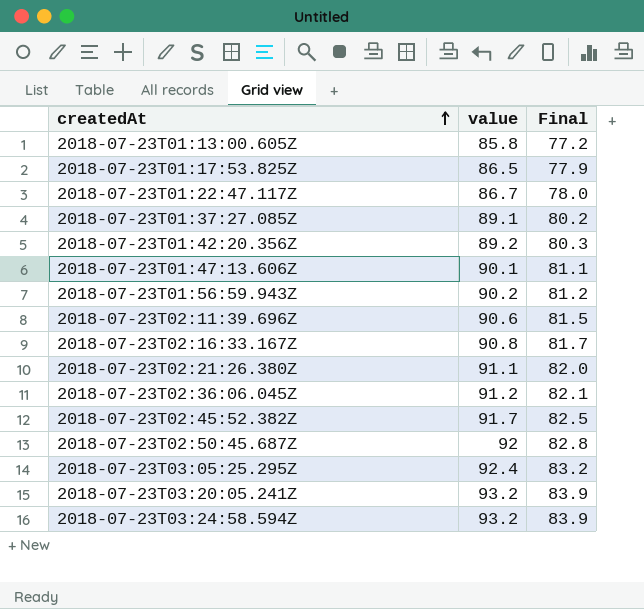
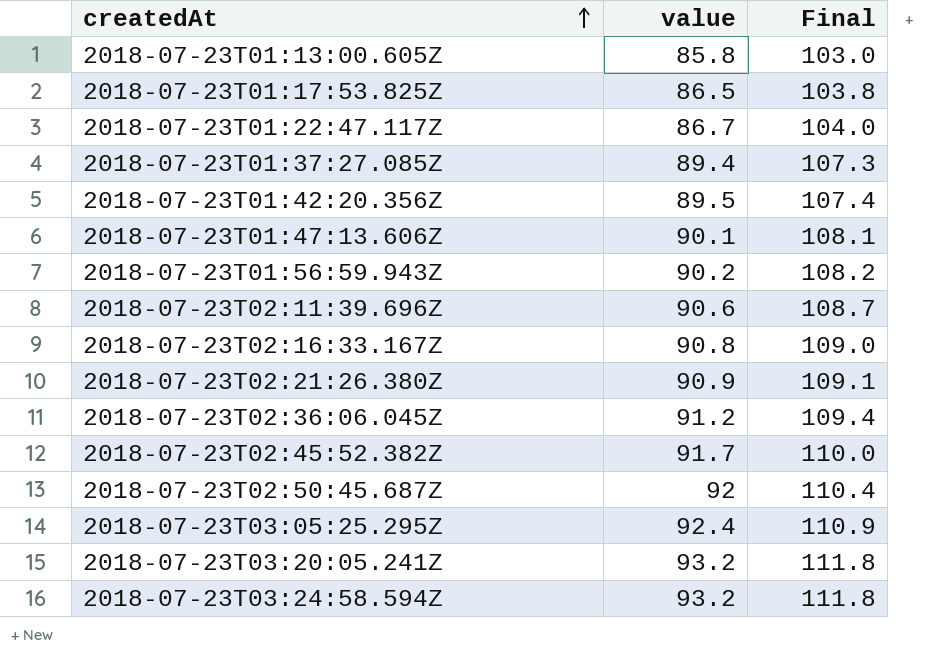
column Final | formula: [value] * 0.9 -> [value] * 1.2
2018-07-23T01:37:27.085Z | value: 89.1 -> 89.4
2018-07-23T01:42:20.356Z | value: 89.2 -> 89.5
2018-07-23T02:21:26.380Z | value: 91.1 -> 90.9

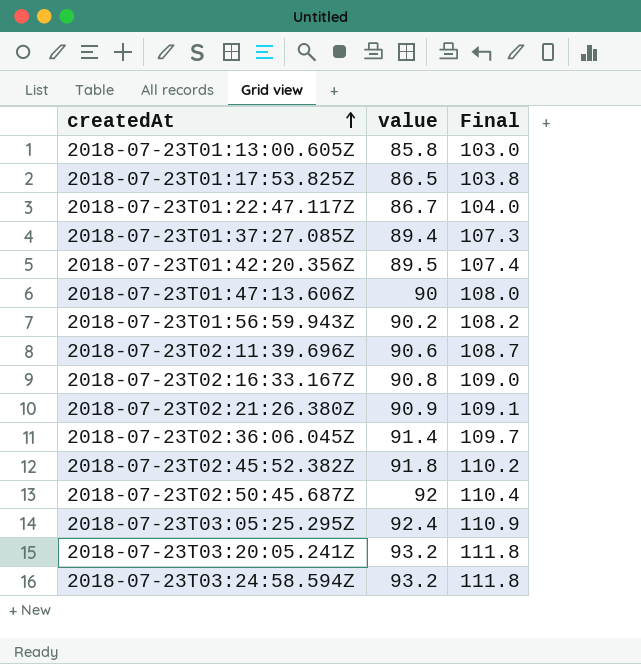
2018-07-23T01:47:13.606Z | value: 90.1 -> 90
2018-07-23T01:47:13.606Z | Final: 108.1 -> 108.0
2018-07-23T02:36:06.045Z | value: 91.2 -> 91.4
2018-07-23T02:36:06.045Z | Final: 109.4 -> 109.7
2018-07-23T02:45:52.382Z | value: 91.7 -> 91.8
2018-07-23T02:45:52.382Z | Final: 110.0 -> 110.2

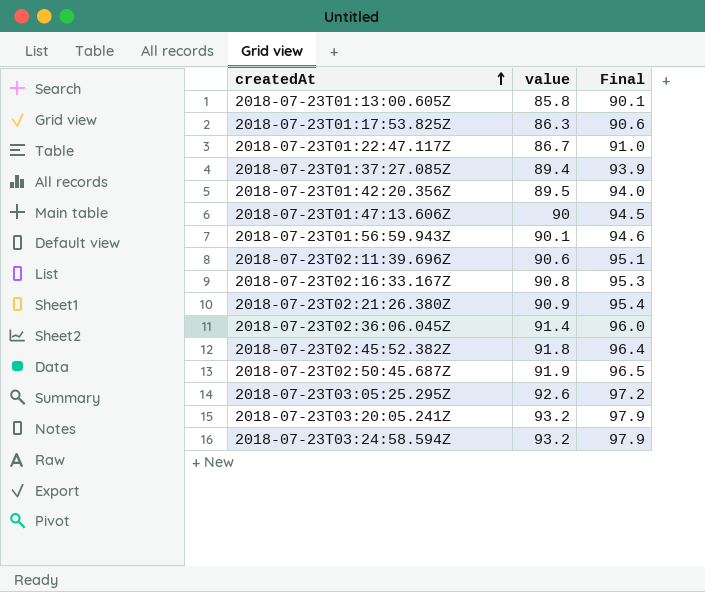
column Final | formula: [value] * 1.2 -> [value] * 1.05
2018-07-23T01:17:53.825Z | value: 86.5 -> 86.3
2018-07-23T01:56:59.943Z | value: 90.2 -> 90.1
2018-07-23T02:50:45.687Z | value: 92 -> 91.9
2018-07-23T03:05:25.295Z | value: 92.4 -> 92.6

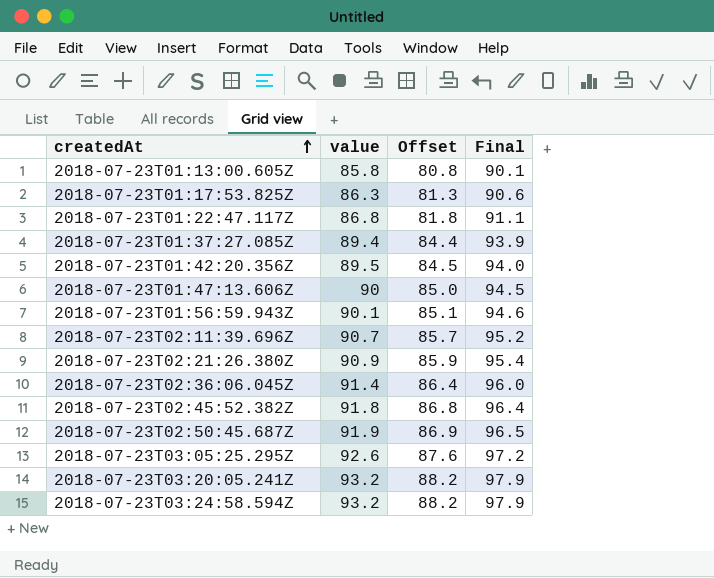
column Offset | formula: none -> [value] - 5
row 2018-07-23T02:16:33.167Z: 90.8 | 95.3 -> none
2018-07-23T01:22:47.117Z | value: 86.7 -> 86.8
2018-07-23T01:22:47.117Z | Final: 91.0 -> 91.1
2018-07-23T02:11:39.696Z | value: 90.6 -> 90.7
2018-07-23T02:11:39.696Z | Final: 95.1 -> 95.2

